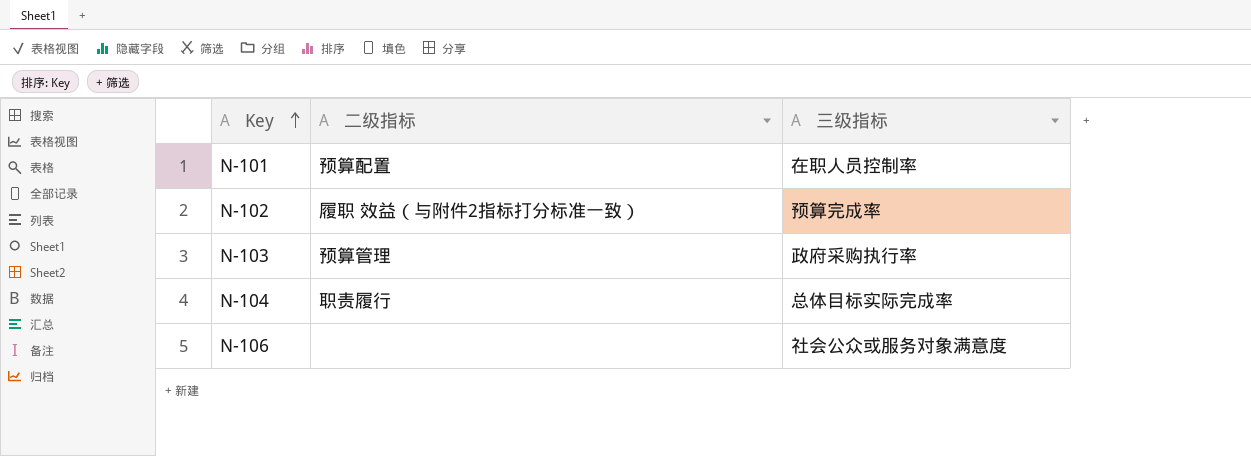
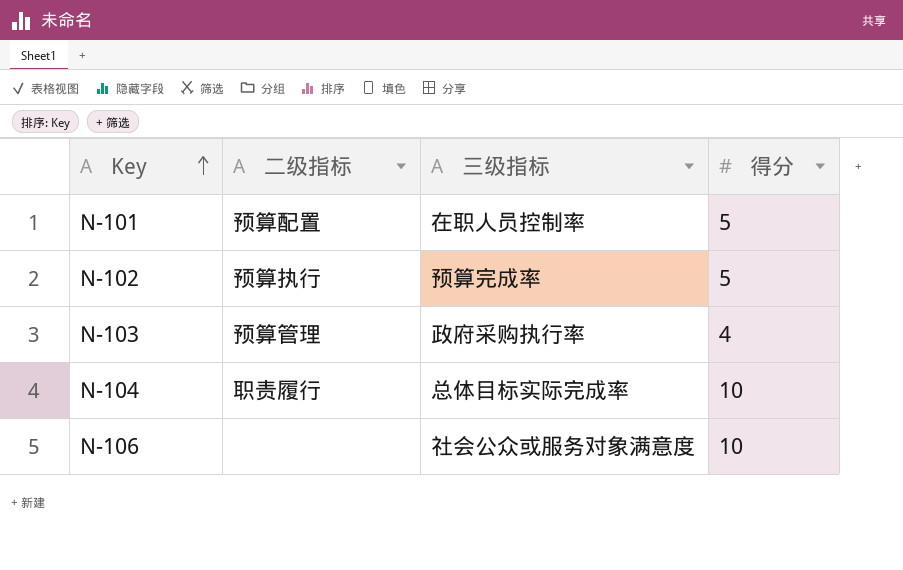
column 得分 | position: none -> 4
N-102 | 二级指标: 履职 效益（与附件2指标打分标准一致） -> 预算执行

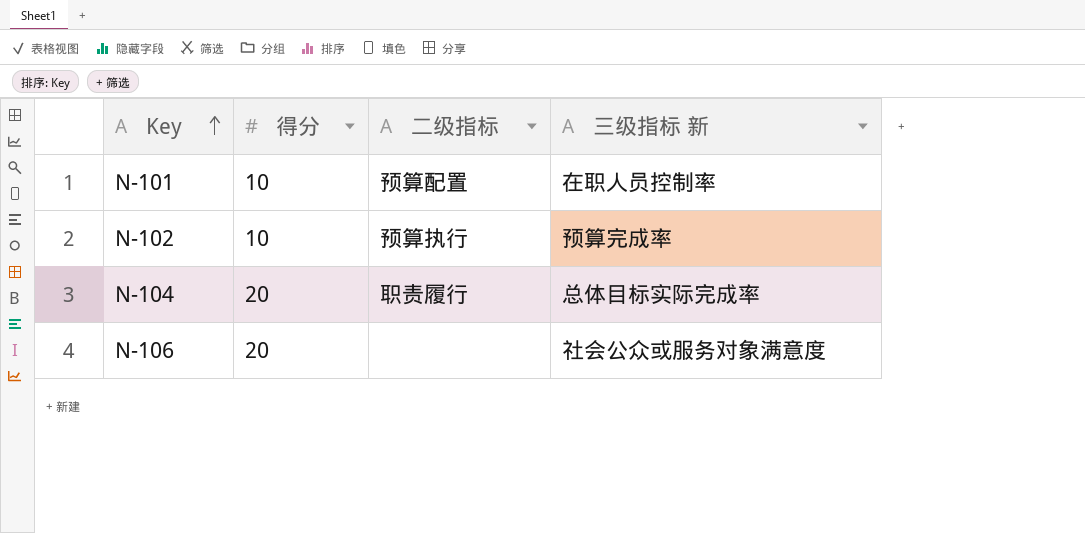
column 得分 | position: 4 -> 2
column name: 三级指标 -> 三级指标 新
row N-103: 预算管理 | 政府采购执行率 | 4 -> none
N-101 | 得分: 5 -> 10
N-102 | 得分: 5 -> 10
N-104 | 得分: 10 -> 20
N-106 | 得分: 10 -> 20

